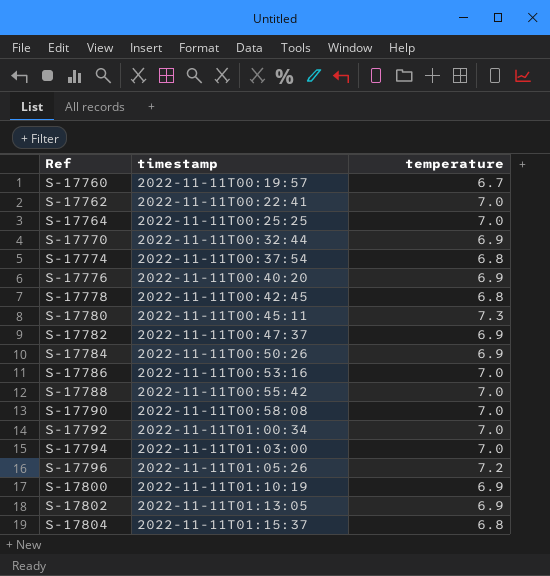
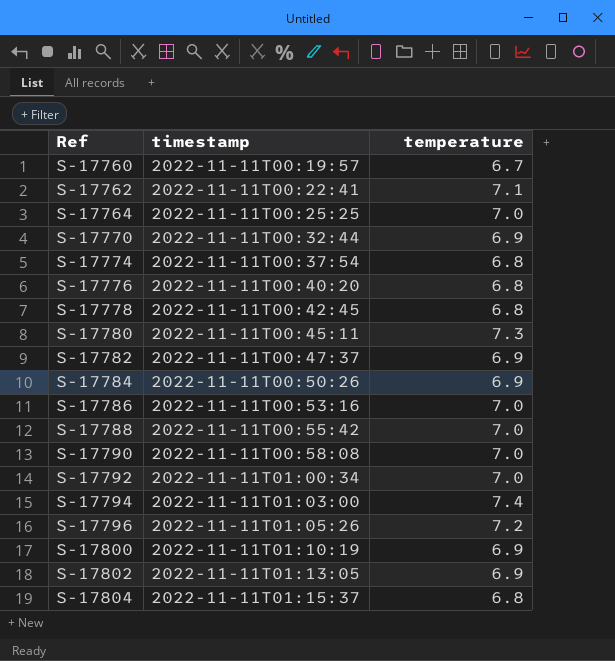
S-17762 | temperature: 7.0 -> 7.1
S-17776 | temperature: 6.9 -> 6.8
S-17794 | temperature: 7.0 -> 7.4

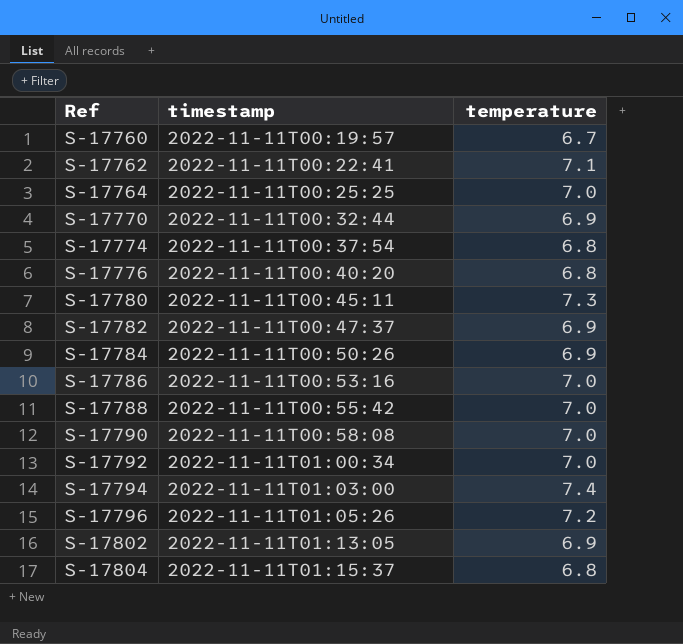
row S-17778: 2022-11-11T00:42:45 | 6.8 -> none
row S-17800: 2022-11-11T01:10:19 | 6.9 -> none

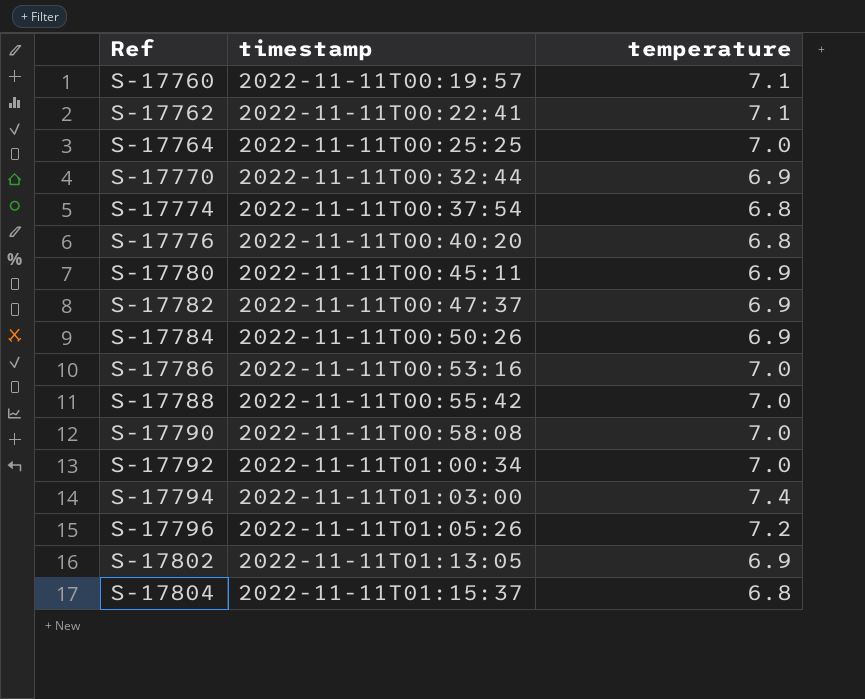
S-17760 | temperature: 6.7 -> 7.1
S-17780 | temperature: 7.3 -> 6.9

